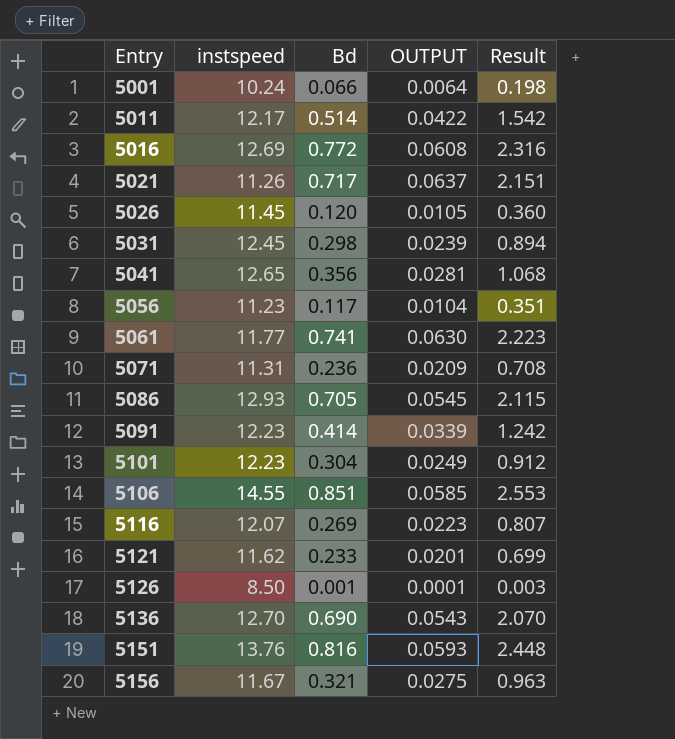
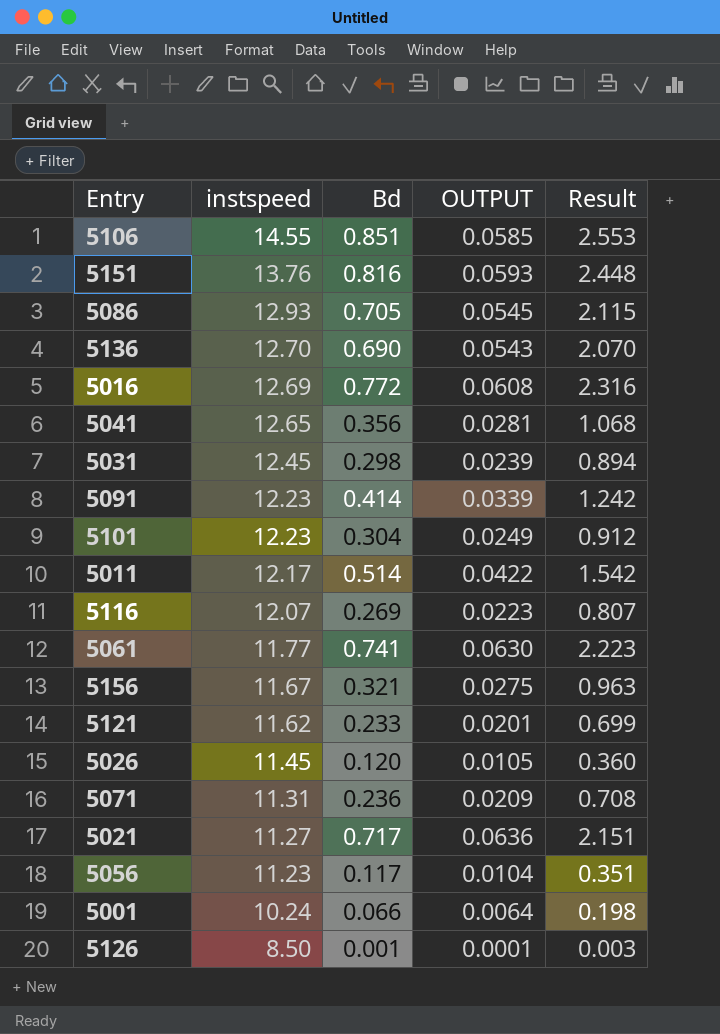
row order: Entry ascending -> instspeed descending
5021 | instspeed: 11.26 -> 11.27
5021 | OUTPUT: 0.0637 -> 0.0636

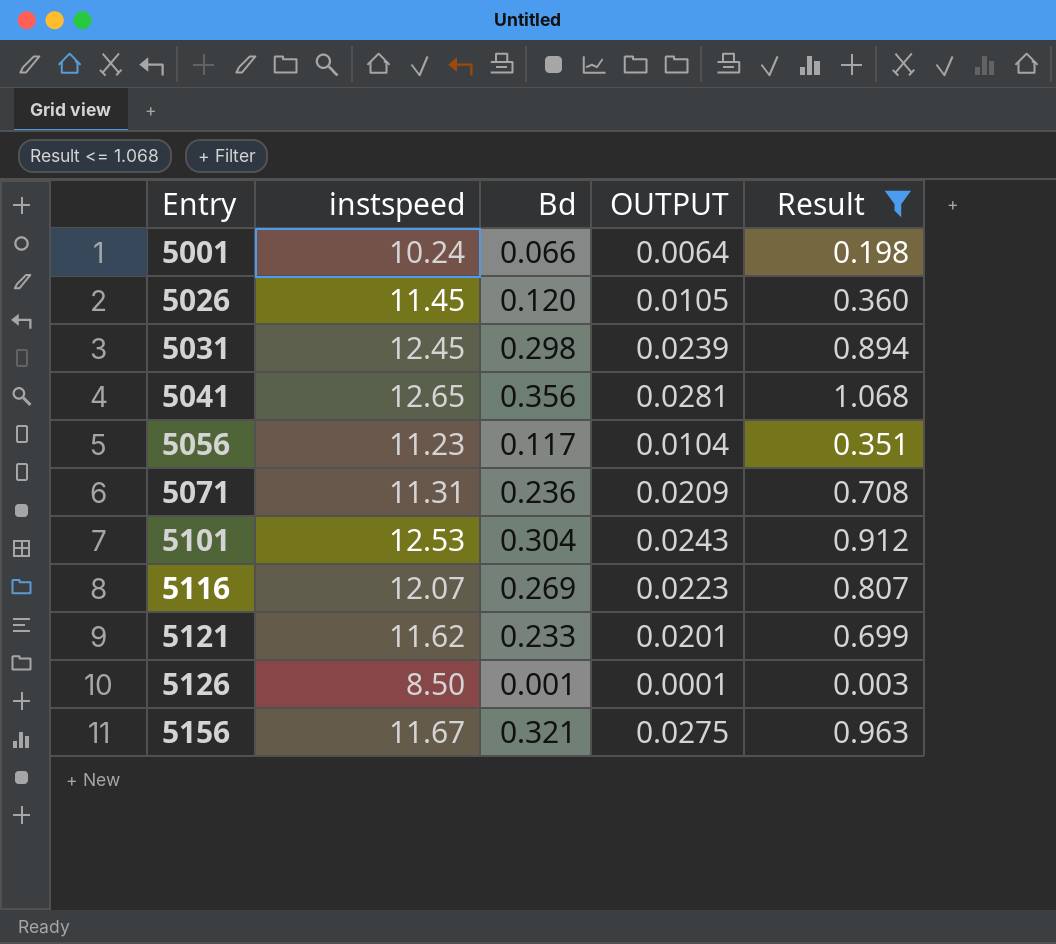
filter: none -> Result <= 1.068
row order: instspeed descending -> Entry ascending
5101 | instspeed: 12.23 -> 12.53
5101 | OUTPUT: 0.0249 -> 0.0243

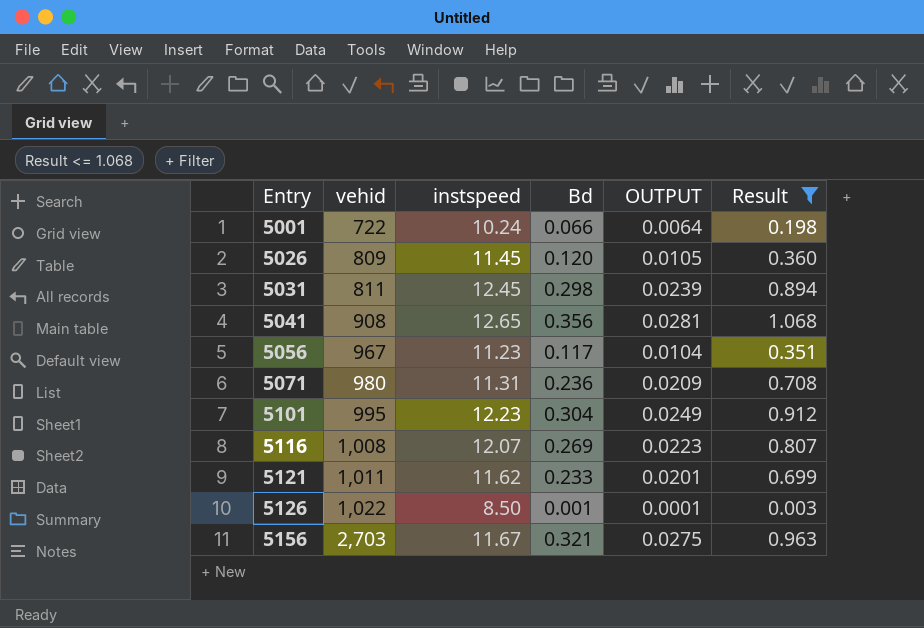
column vehid | position: none -> 2
5101 | instspeed: 12.53 -> 12.23
5101 | OUTPUT: 0.0243 -> 0.0249

